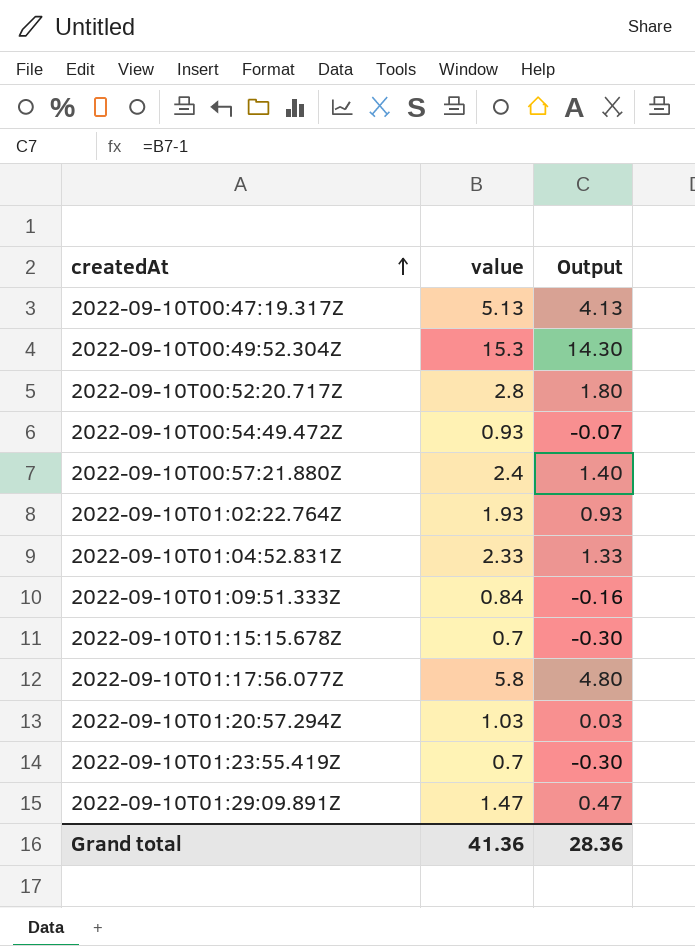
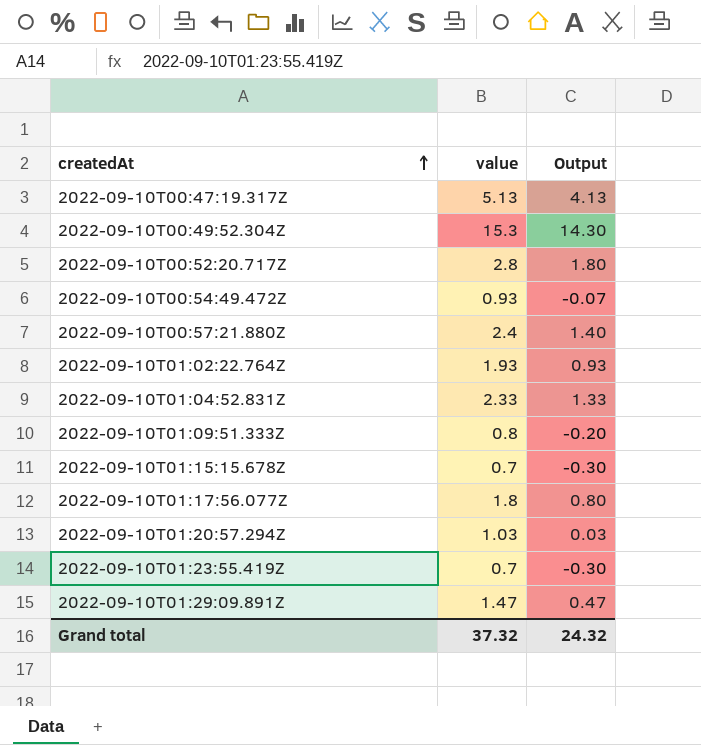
2022-09-10T01:09:51.333Z | value: 0.84 -> 0.8
2022-09-10T01:09:51.333Z | Output: -0.16 -> -0.20
2022-09-10T01:17:56.077Z | value: 5.8 -> 1.8
2022-09-10T01:17:56.077Z | Output: 4.80 -> 0.80
Grand total | value: 41.36 -> 37.32
Grand total | Output: 28.36 -> 24.32

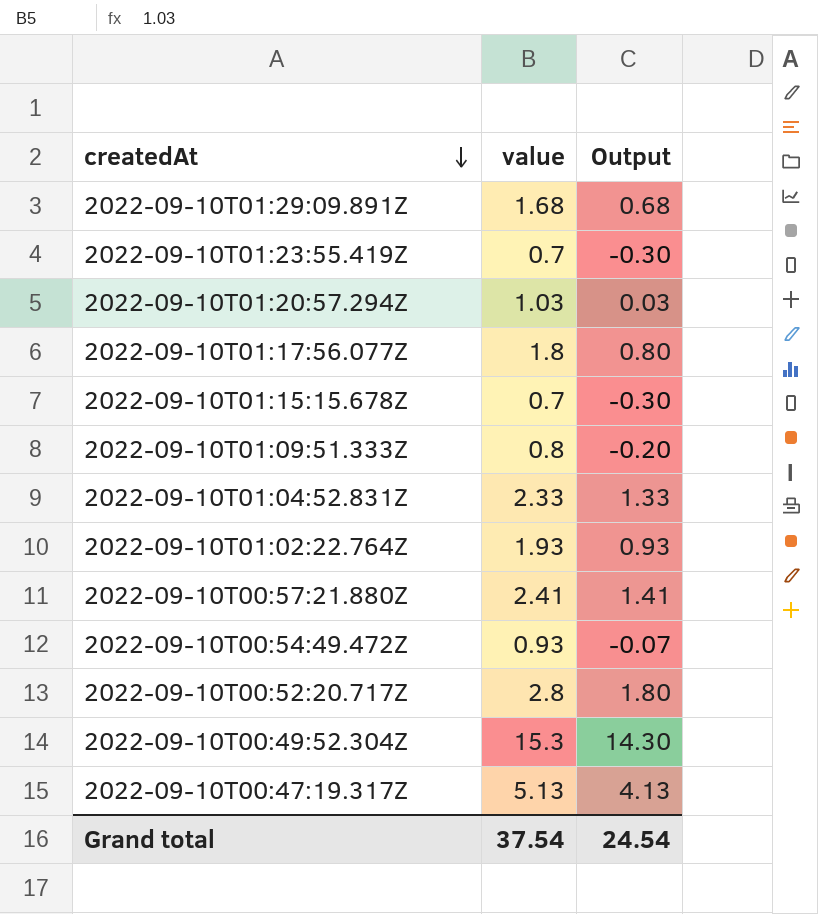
row order: createdAt ascending -> createdAt descending
2022-09-10T01:29:09.891Z | value: 1.47 -> 1.68
2022-09-10T01:29:09.891Z | Output: 0.47 -> 0.68
2022-09-10T00:57:21.880Z | value: 2.4 -> 2.41
2022-09-10T00:57:21.880Z | Output: 1.40 -> 1.41
Grand total | value: 37.32 -> 37.54
Grand total | Output: 24.32 -> 24.54

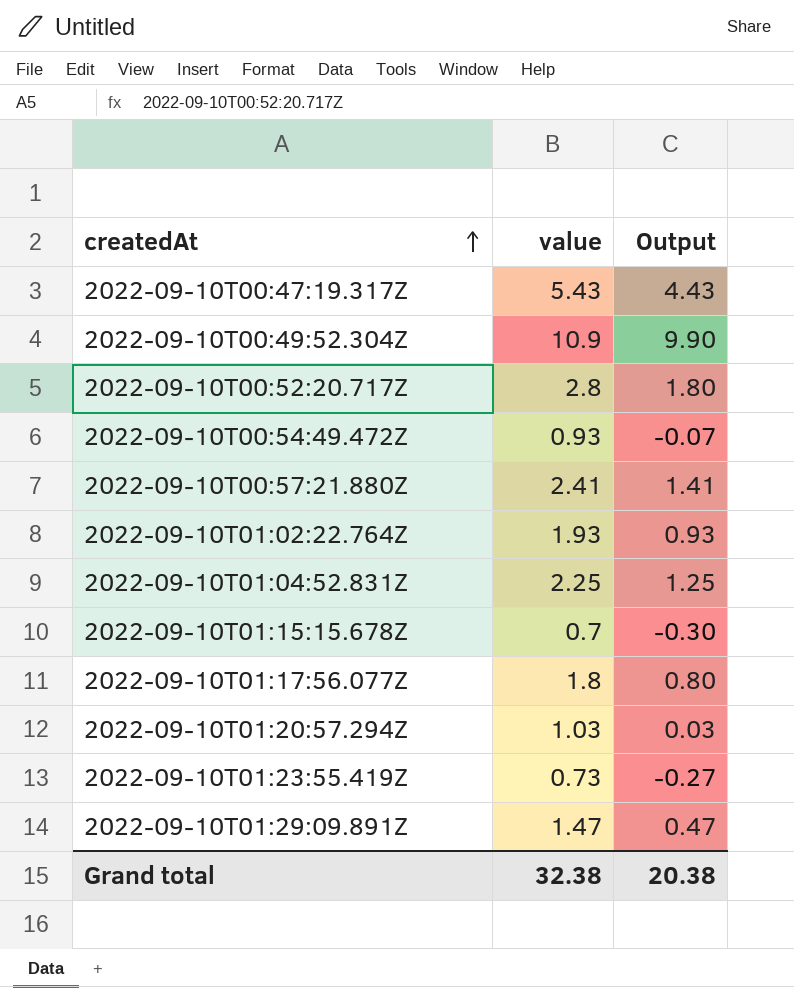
row order: createdAt descending -> createdAt ascending
row 2022-09-10T01:09:51.333Z: 0.8 | -0.20 -> none
2022-09-10T00:47:19.317Z | value: 5.13 -> 5.43
2022-09-10T00:47:19.317Z | Output: 4.13 -> 4.43
2022-09-10T00:49:52.304Z | value: 15.3 -> 10.9
2022-09-10T00:49:52.304Z | Output: 14.30 -> 9.90
2022-09-10T01:04:52.831Z | value: 2.33 -> 2.25
2022-09-10T01:04:52.831Z | Output: 1.33 -> 1.25
2022-09-10T01:23:55.419Z | value: 0.7 -> 0.73
2022-09-10T01:23:55.419Z | Output: -0.30 -> -0.27
2022-09-10T01:29:09.891Z | value: 1.68 -> 1.47
2022-09-10T01:29:09.891Z | Output: 0.68 -> 0.47
Grand total | value: 37.54 -> 32.38
Grand total | Output: 24.54 -> 20.38

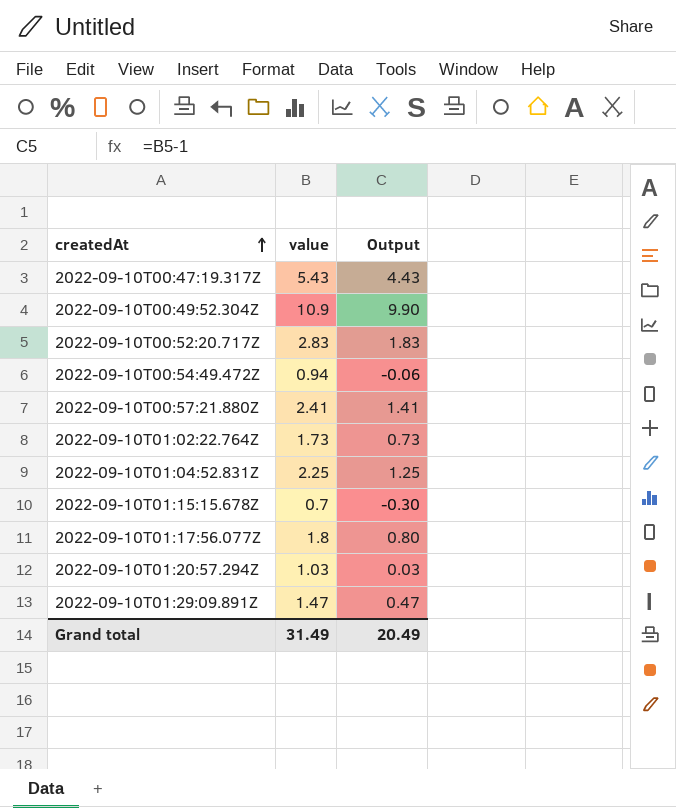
row 2022-09-10T01:23:55.419Z: 0.73 | -0.27 -> none
2022-09-10T00:52:20.717Z | value: 2.8 -> 2.83
2022-09-10T00:52:20.717Z | Output: 1.80 -> 1.83
2022-09-10T00:54:49.472Z | value: 0.93 -> 0.94
2022-09-10T00:54:49.472Z | Output: -0.07 -> -0.06
2022-09-10T01:02:22.764Z | value: 1.93 -> 1.73
2022-09-10T01:02:22.764Z | Output: 0.93 -> 0.73
Grand total | value: 32.38 -> 31.49
Grand total | Output: 20.38 -> 20.49

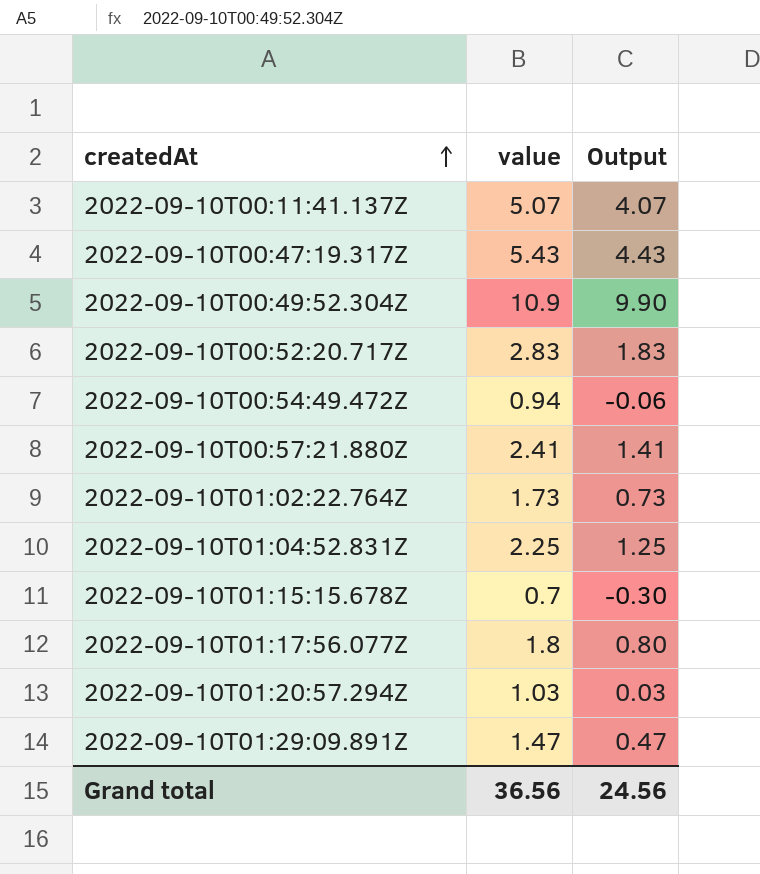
row 2022-09-10T00:11:41.137Z: none -> 5.07 | 4.07
Grand total | value: 31.49 -> 36.56
Grand total | Output: 20.49 -> 24.56

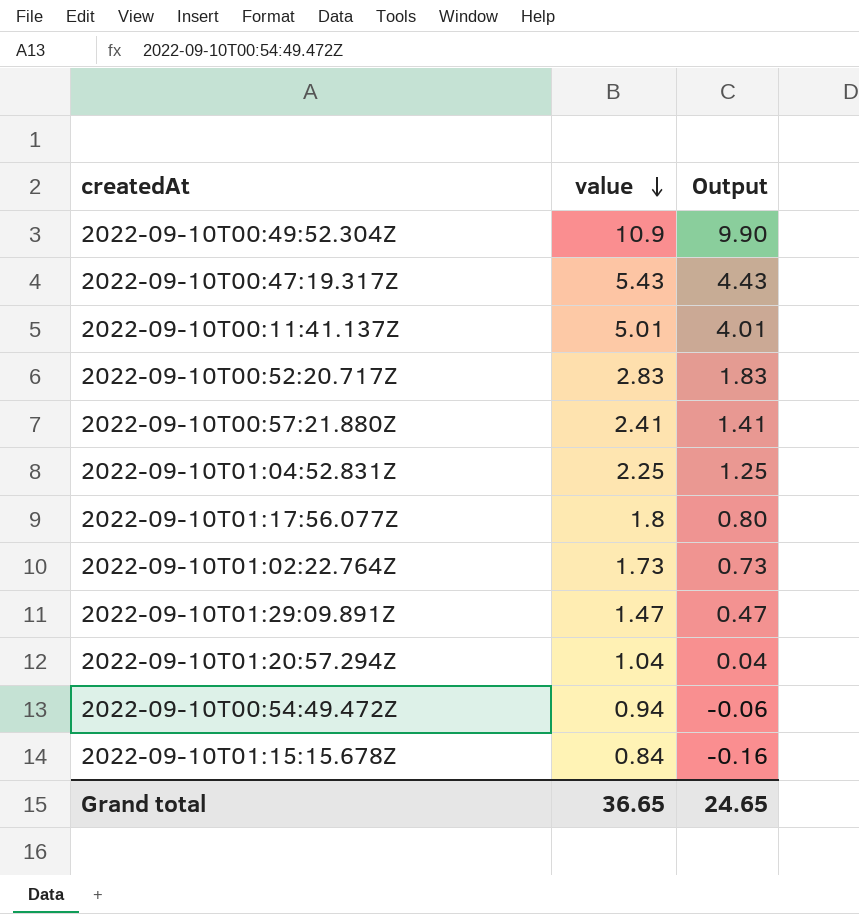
row order: createdAt ascending -> value descending
2022-09-10T00:11:41.137Z | value: 5.07 -> 5.01
2022-09-10T00:11:41.137Z | Output: 4.07 -> 4.01
2022-09-10T01:20:57.294Z | value: 1.03 -> 1.04
2022-09-10T01:20:57.294Z | Output: 0.03 -> 0.04
2022-09-10T01:15:15.678Z | value: 0.7 -> 0.84
2022-09-10T01:15:15.678Z | Output: -0.30 -> -0.16
Grand total | value: 36.56 -> 36.65
Grand total | Output: 24.56 -> 24.65

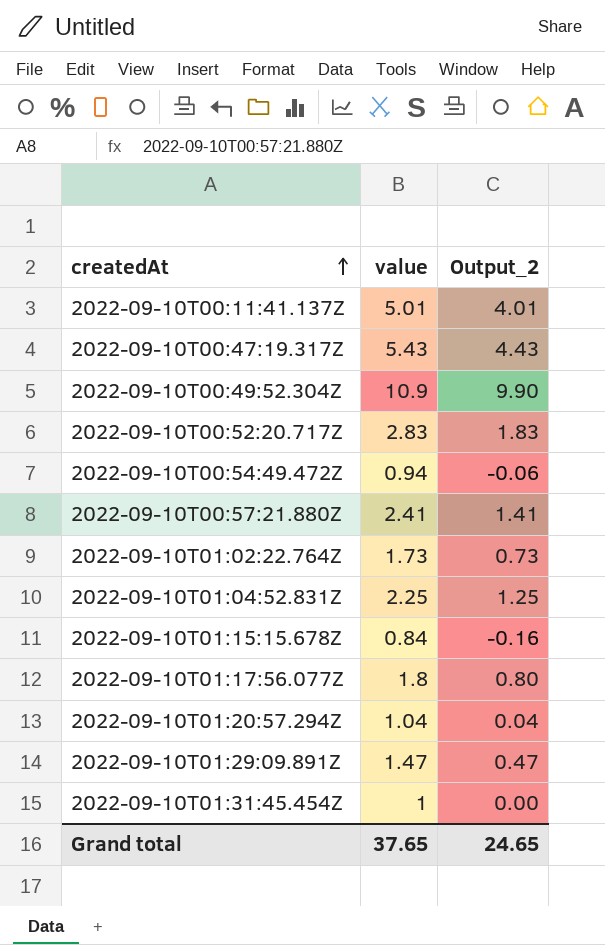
row order: value descending -> createdAt ascending
column name: Output -> Output_2
row 2022-09-10T01:31:45.454Z: none -> 1 | 0.00
Grand total | value: 36.65 -> 37.65

